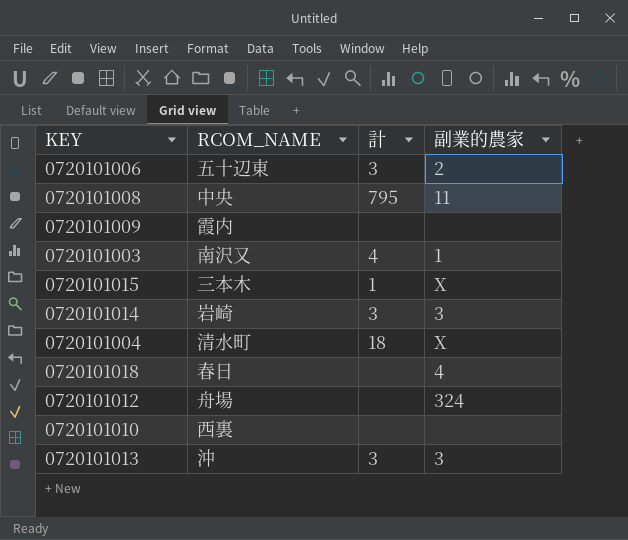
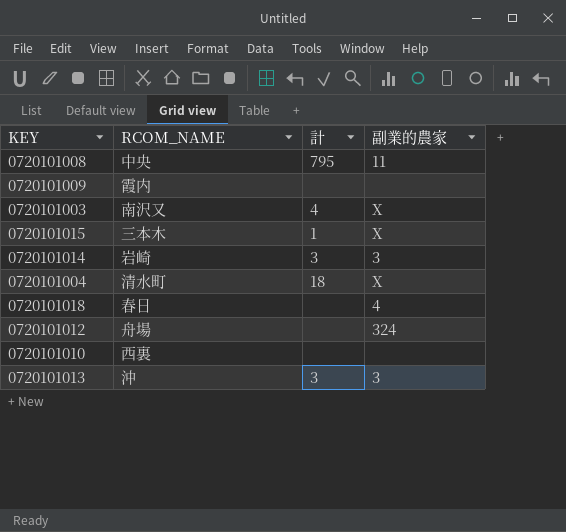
row 0720101006: 五十辺東 | 3 | 2 -> none
0720101003 | 副業的農家: 1 -> X

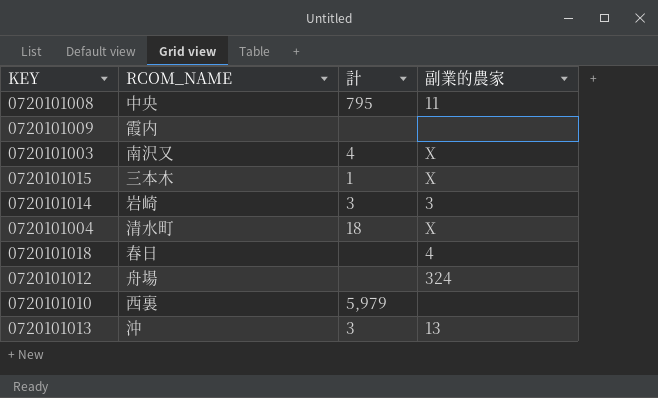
0720101010 | 計: none -> 5,979
0720101013 | 副業的農家: 3 -> 13

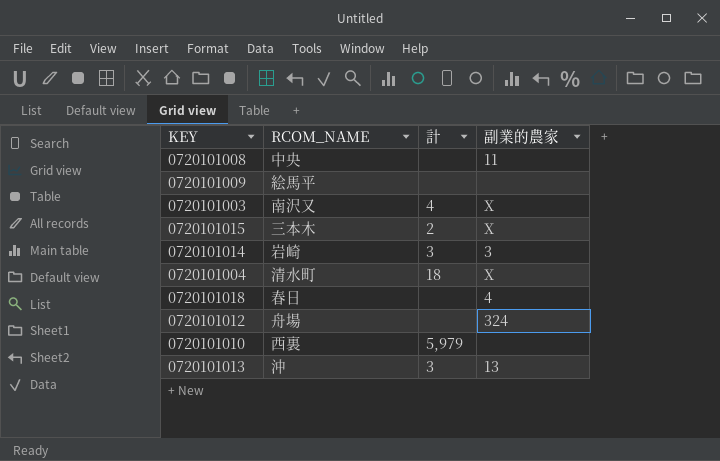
0720101008 | 計: 795 -> none
0720101009 | RCOM_NAME: 霞内 -> 絵馬平
0720101015 | 計: 1 -> 2

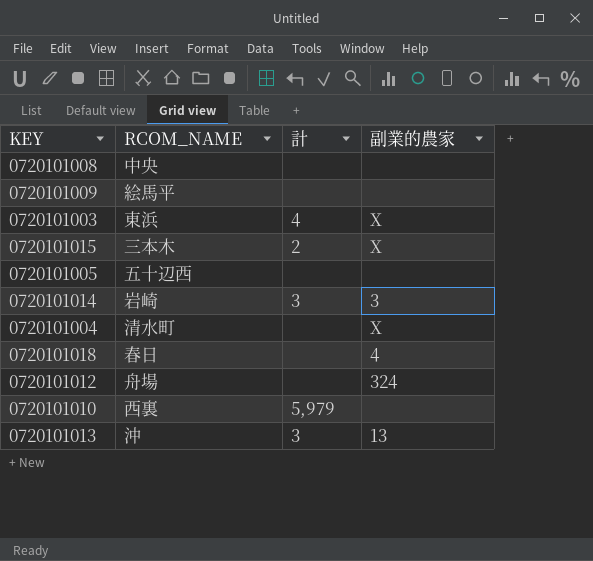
0720101008 | 副業的農家: 11 -> none
0720101003 | RCOM_NAME: 南沢又 -> 東浜
row 0720101005: none -> 五十辺西 | none | none
0720101004 | 計: 18 -> none

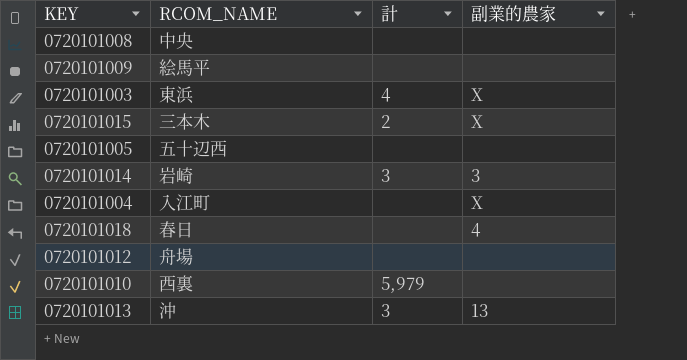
0720101004 | RCOM_NAME: 清水町 -> 入江町
0720101012 | 副業的農家: 324 -> none

